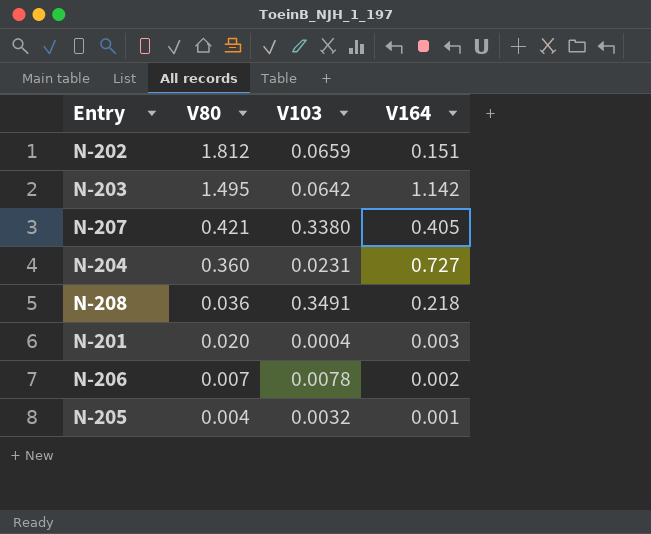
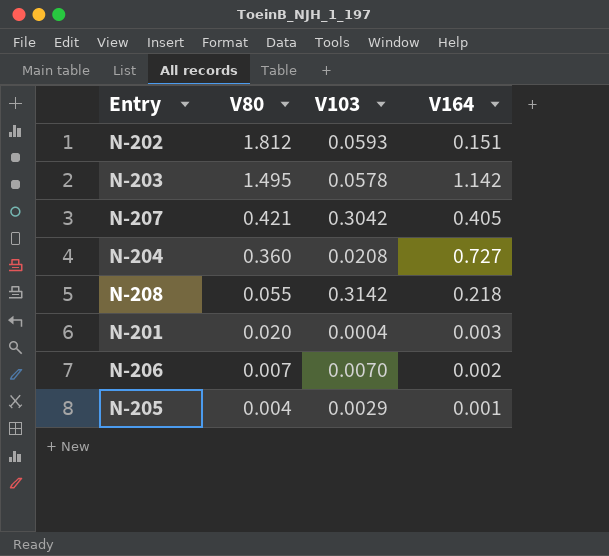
N-202 | V103: 0.0659 -> 0.0593
N-203 | V103: 0.0642 -> 0.0578
N-207 | V103: 0.3380 -> 0.3042
N-204 | V103: 0.0231 -> 0.0208
N-208 | V80: 0.036 -> 0.055
N-208 | V103: 0.3491 -> 0.3142
N-206 | V103: 0.0078 -> 0.0070
N-205 | V103: 0.0032 -> 0.0029

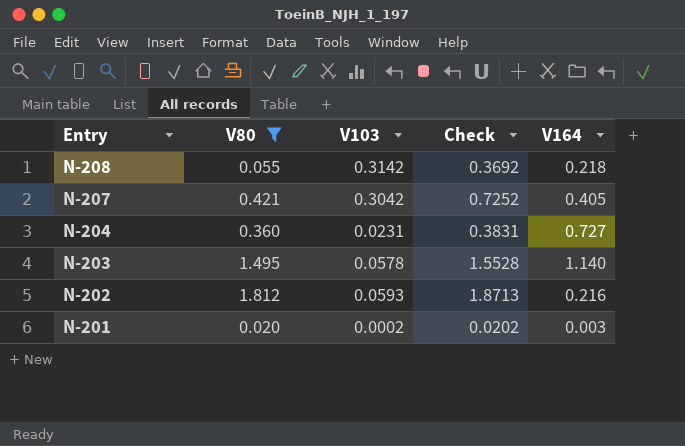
filter: none -> V80 >= 0.020
row order: V80 descending -> Entry descending
column Check | formula: none -> [V80] + [V103]
N-204 | V103: 0.0208 -> 0.0231
N-203 | V164: 1.142 -> 1.140
N-202 | V164: 0.151 -> 0.216
N-201 | V103: 0.0004 -> 0.0002

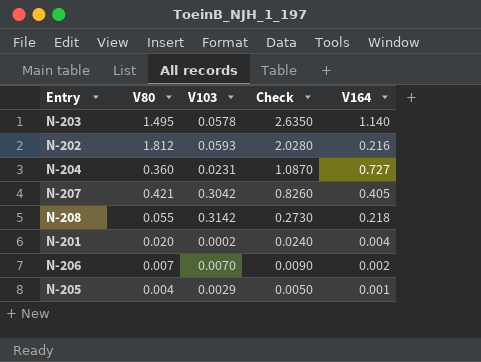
filter: V80 >= 0.020 -> none
row order: Entry descending -> Check descending
column Check | formula: [V80] + [V103] -> [V80] + [V164]
N-201 | V164: 0.003 -> 0.004

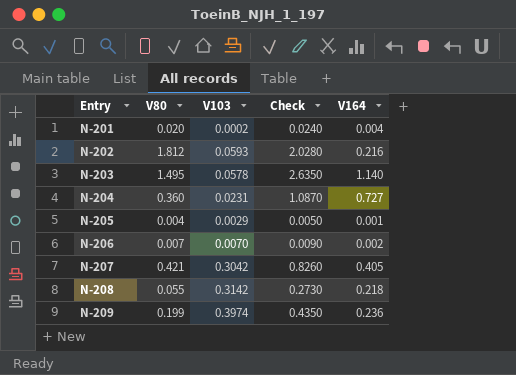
row order: Check descending -> Entry ascending
row N-209: none -> 0.199 | 0.3974 | 0.4350 | 0.236

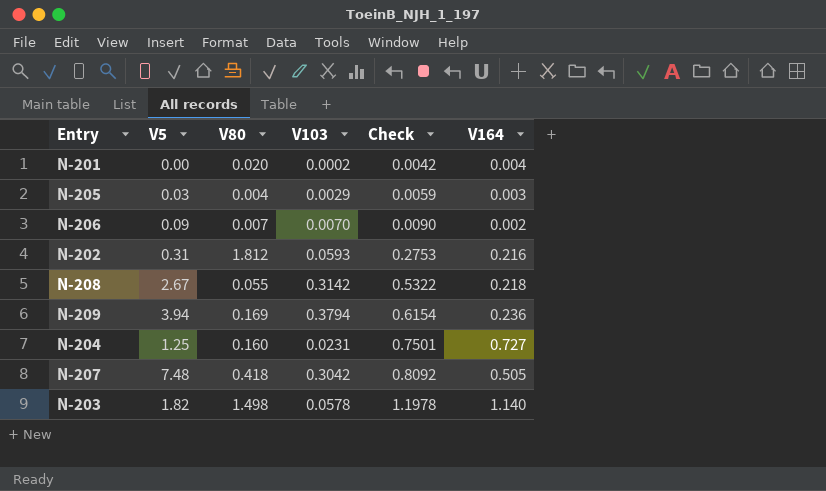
row order: Entry ascending -> Check ascending
column V5 | position: none -> 2
column Check | formula: [V80] + [V164] -> [V103] + [V164]
N-205 | V164: 0.001 -> 0.003
N-209 | V80: 0.199 -> 0.169
N-209 | V103: 0.3974 -> 0.3794
N-204 | V80: 0.360 -> 0.160
N-207 | V80: 0.421 -> 0.418
N-207 | V164: 0.405 -> 0.505
N-203 | V80: 1.495 -> 1.498

